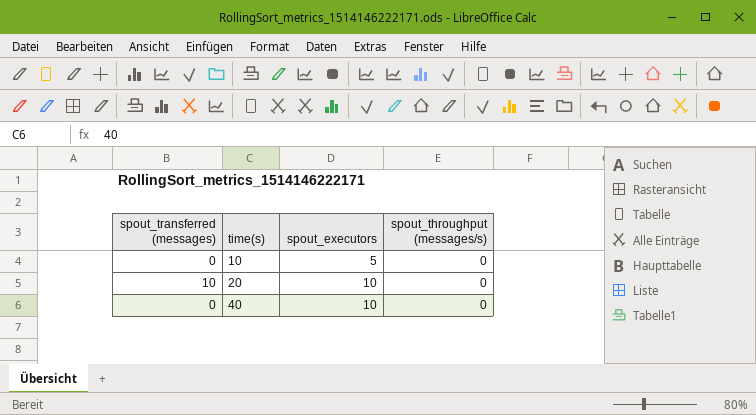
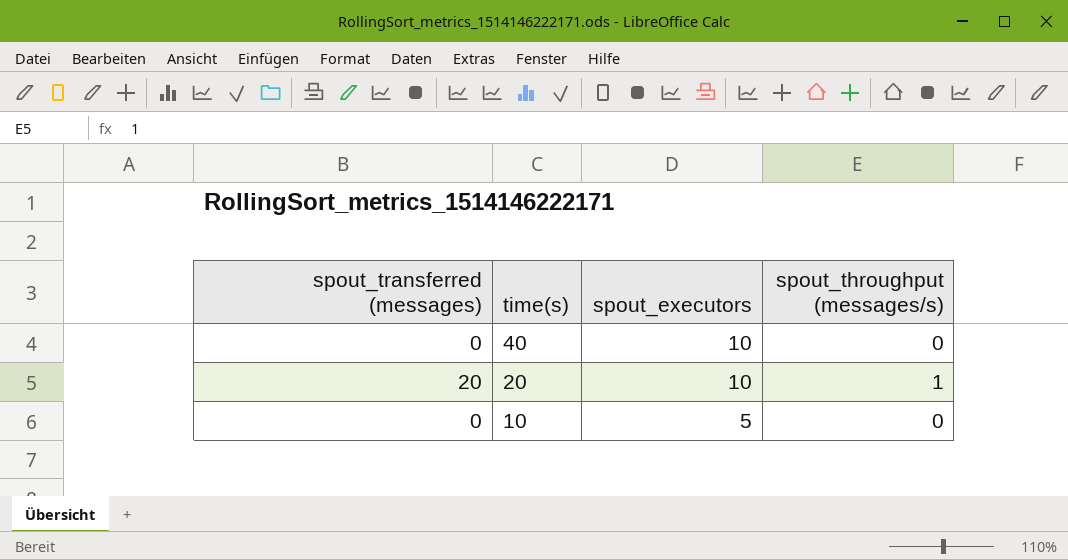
row order: time(s) ascending -> time(s) descending
20 | spout_transferred (messages): 10 -> 20
20 | spout_throughput (messages/s): 0 -> 1

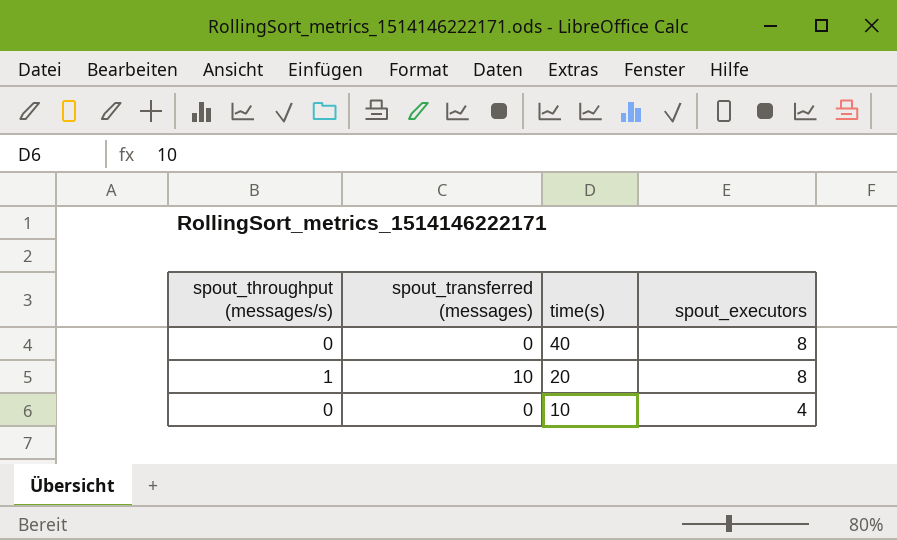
column spout_throughput (messages/s) | position: 4 -> 1
40 | spout_executors: 10 -> 8
20 | spout_transferred (messages): 20 -> 10
20 | spout_executors: 10 -> 8
10 | spout_executors: 5 -> 4

